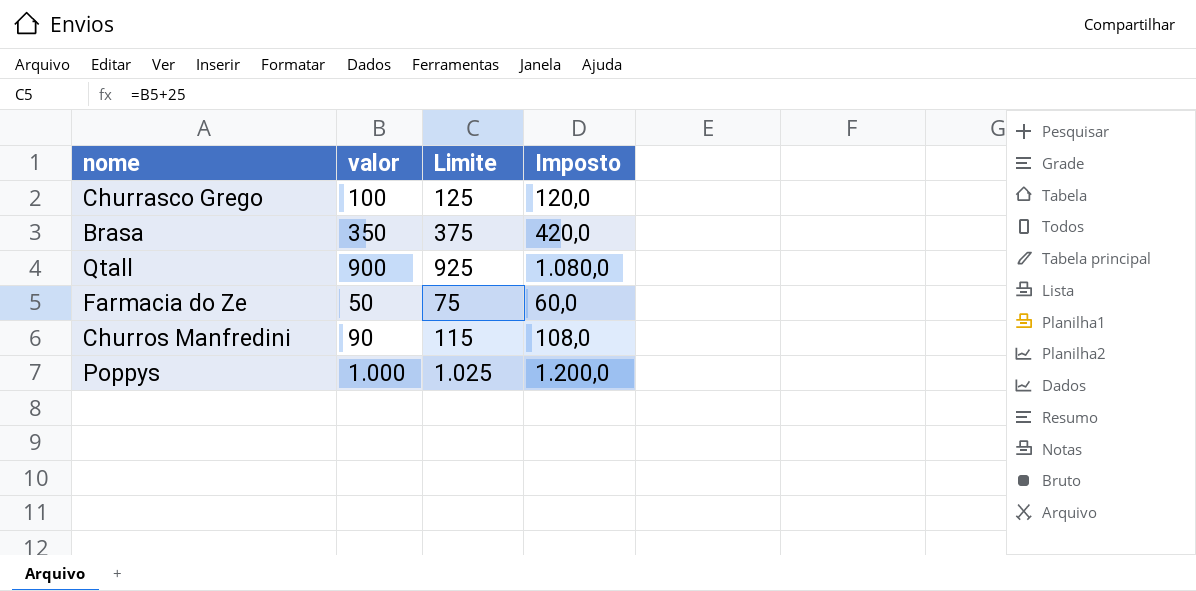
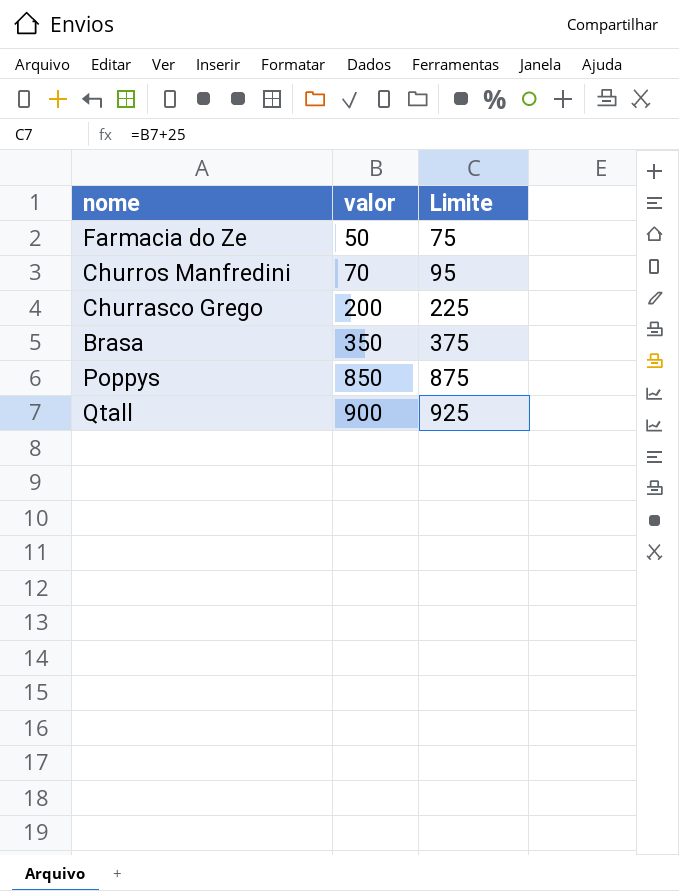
row order: none -> valor ascending
column Imposto | formula: [valor] * 1,2 -> none
Churros Manfredini | valor: 90 -> 70
Churros Manfredini | Limite: 115 -> 95
Churrasco Grego | valor: 100 -> 200
Churrasco Grego | Limite: 125 -> 225
Poppys | valor: 1.000 -> 850
Poppys | Limite: 1.025 -> 875

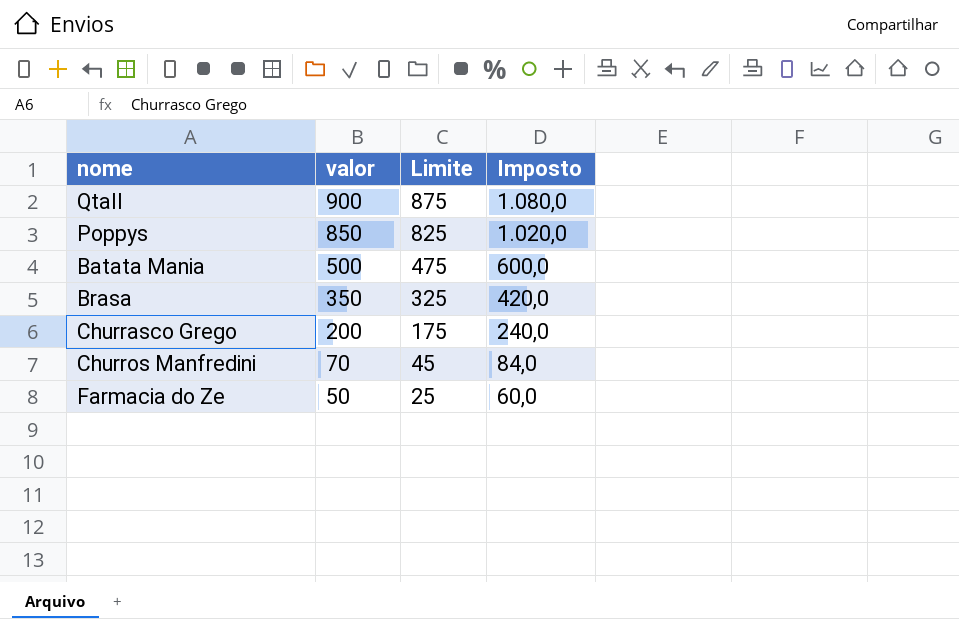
row order: valor ascending -> valor descending
column Limite | formula: [valor] + 25 -> [valor] - 25
column Imposto | formula: none -> [valor] * 1,2
row Batata Mania: none -> 500 | 475 | 600,0

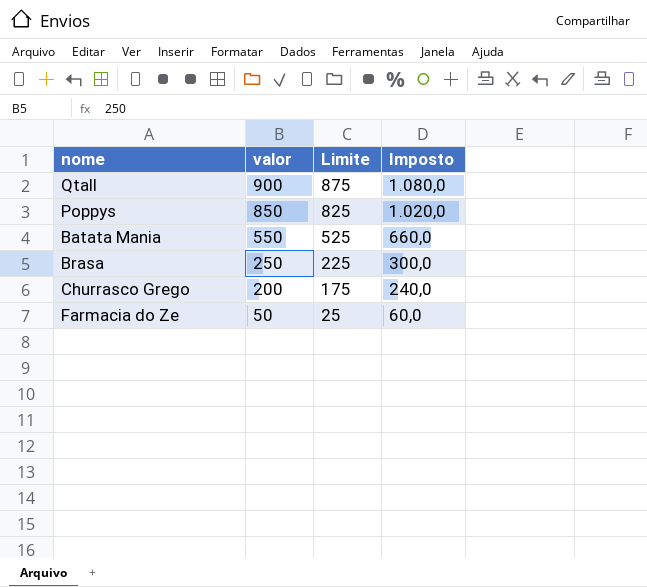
row Churros Manfredini: 70 | 45 | 84,0 -> none
Batata Mania | valor: 500 -> 550
Batata Mania | Limite: 475 -> 525
Batata Mania | Imposto: 600,0 -> 660,0
Brasa | valor: 350 -> 250
Brasa | Limite: 325 -> 225
Brasa | Imposto: 420,0 -> 300,0

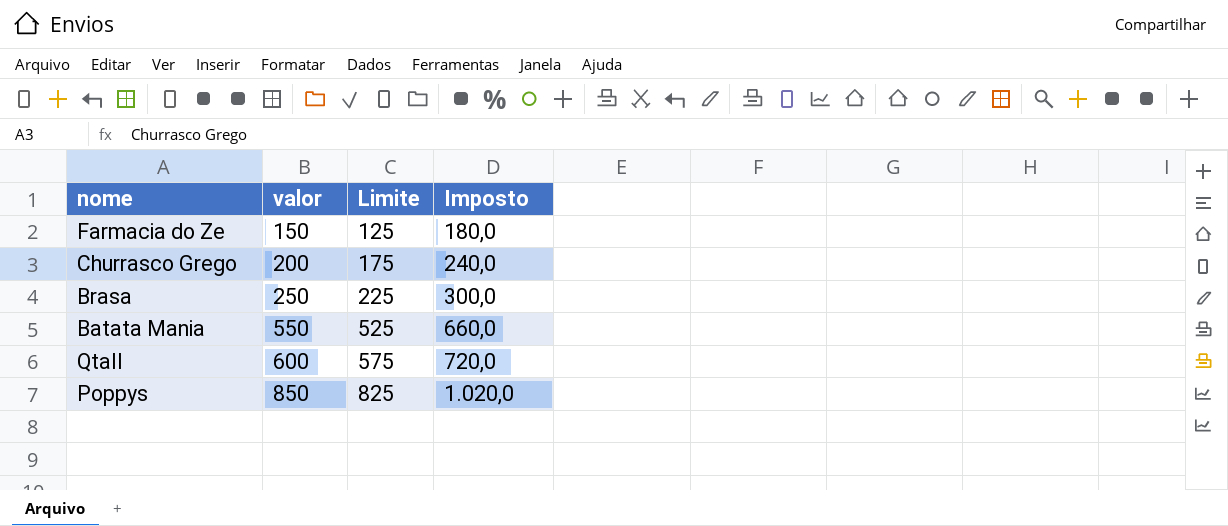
row order: valor descending -> valor ascending
Farmacia do Ze | valor: 50 -> 150
Farmacia do Ze | Limite: 25 -> 125
Farmacia do Ze | Imposto: 60,0 -> 180,0
Qtall | valor: 900 -> 600
Qtall | Limite: 875 -> 575
Qtall | Imposto: 1.080,0 -> 720,0

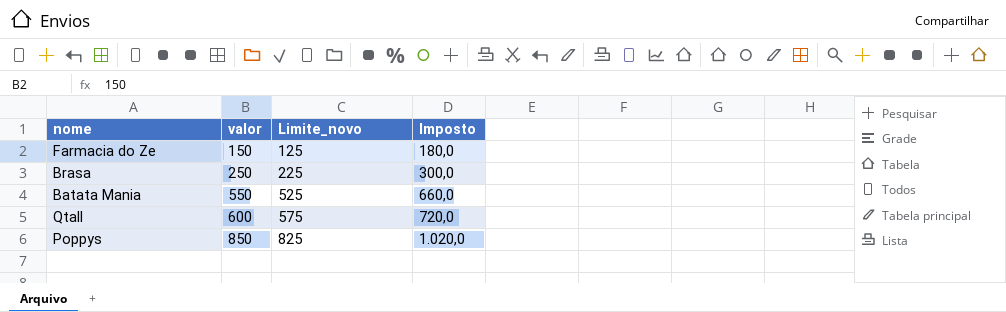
column name: Limite -> Limite_novo
row Churrasco Grego: 200 | 175 | 240,0 -> none

